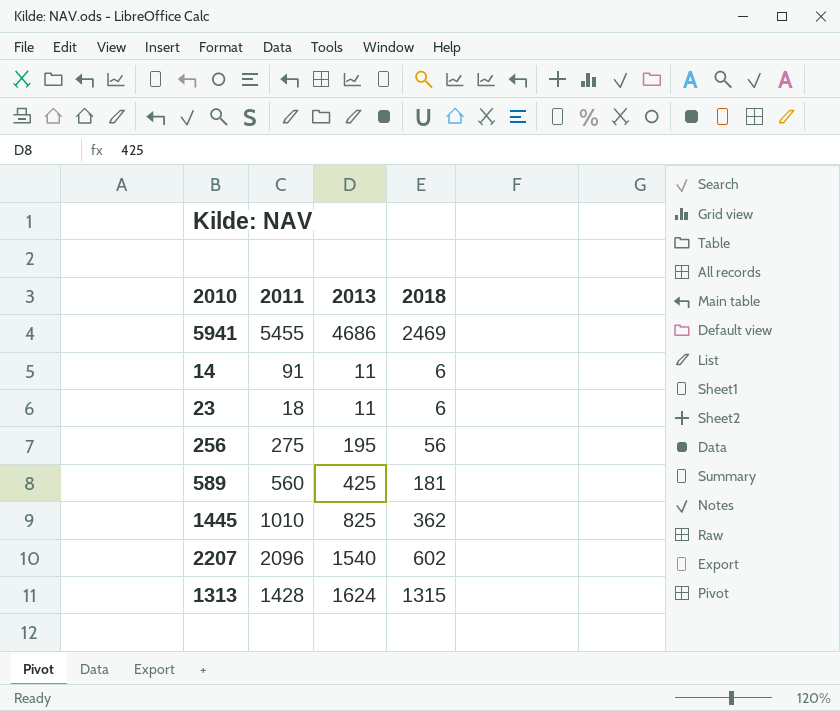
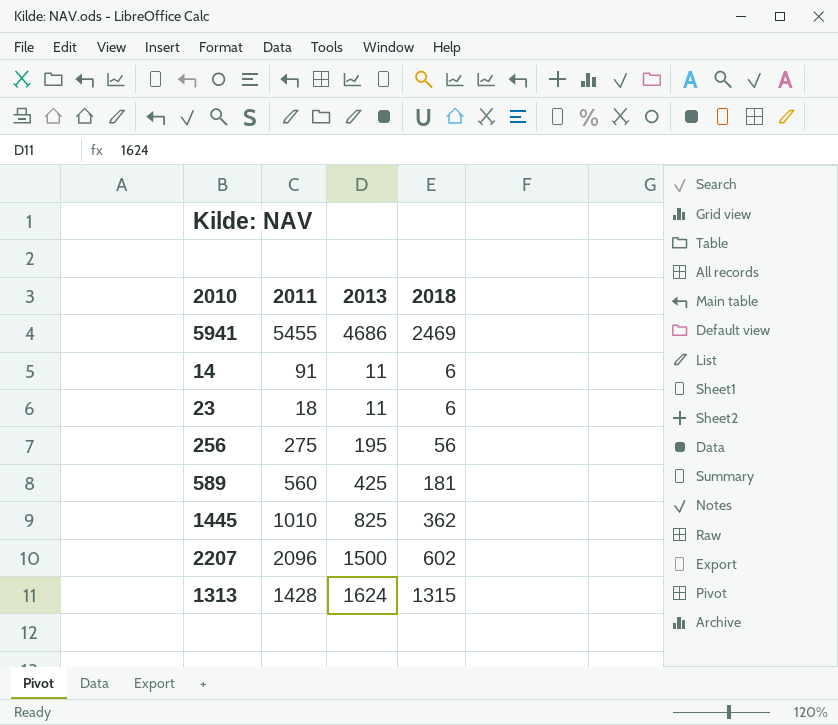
2207 | 2013: 1540 -> 1500

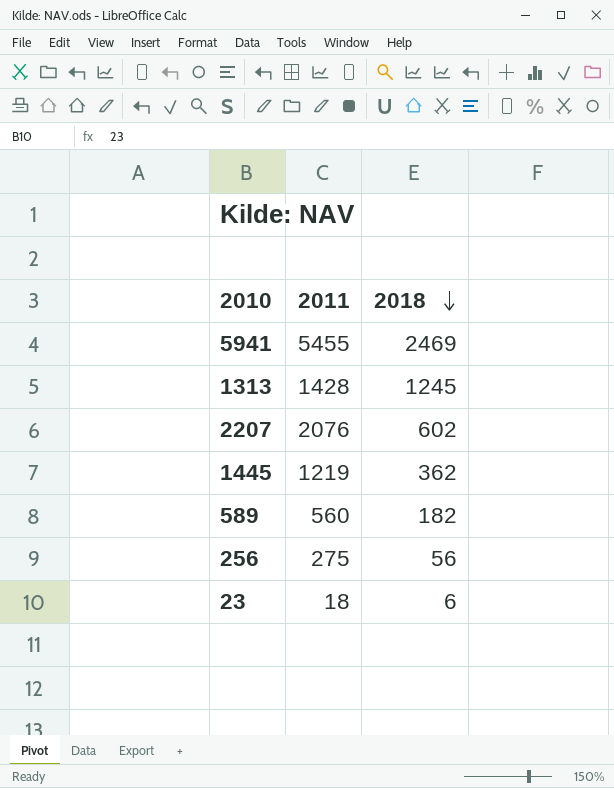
row order: none -> 2018 descending
column 2013 | position: 3 -> none
row 14: 91 | 11 | 6 -> none
1313 | 2018: 1315 -> 1245
2207 | 2011: 2096 -> 2076
1445 | 2011: 1010 -> 1219
589 | 2018: 181 -> 182

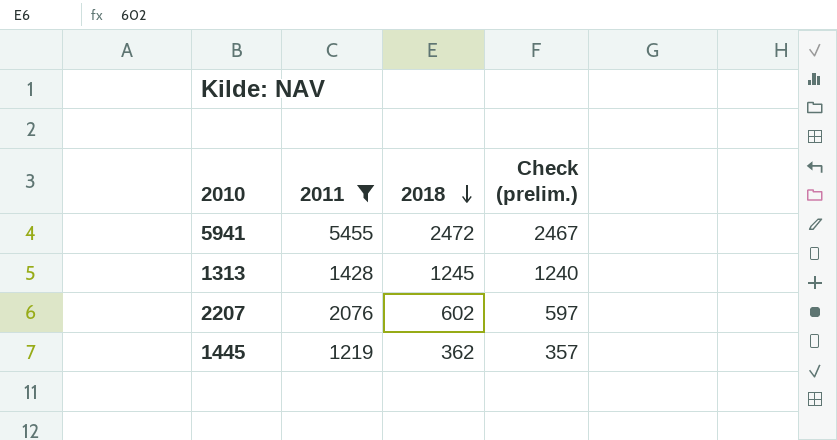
filter: none -> 2011 >= 1219
column Check (prelim.) | formula: none -> [2018] - 5
5941 | 2018: 2469 -> 2472

